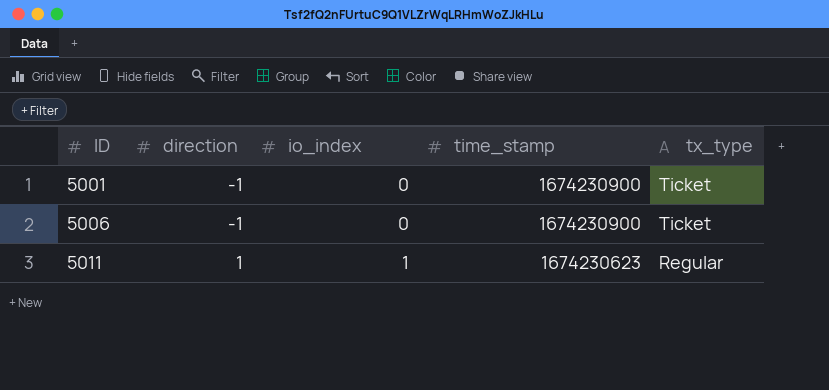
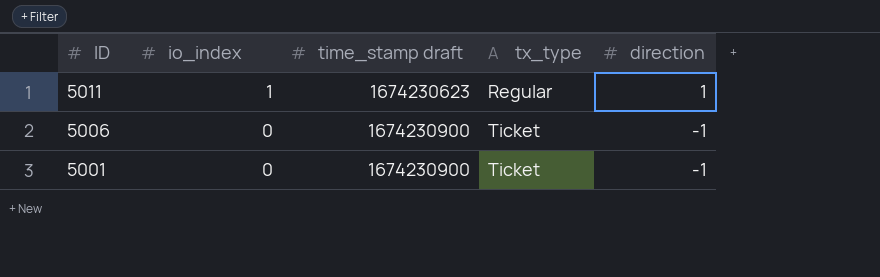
row order: ID ascending -> ID descending
column name: time_stamp -> time_stamp draft
column direction | position: 2 -> 5

